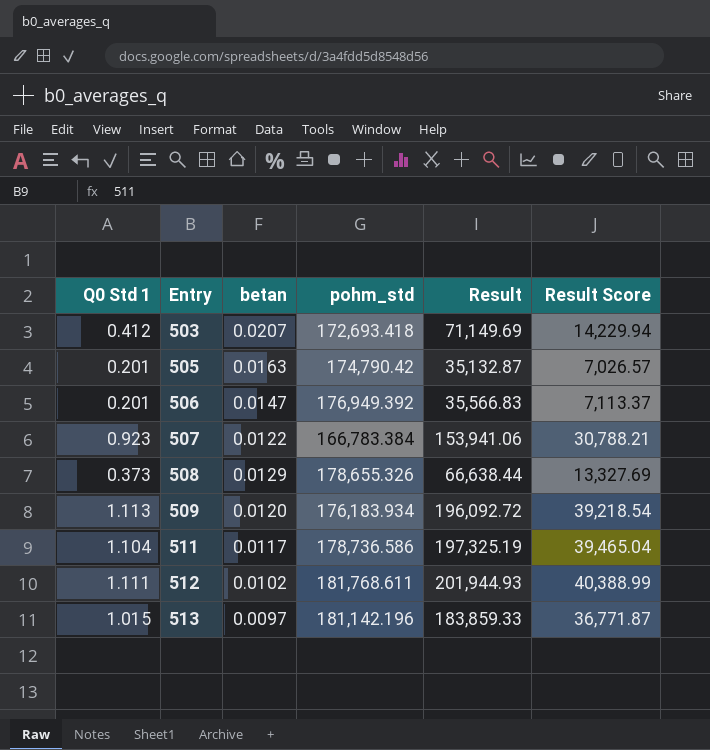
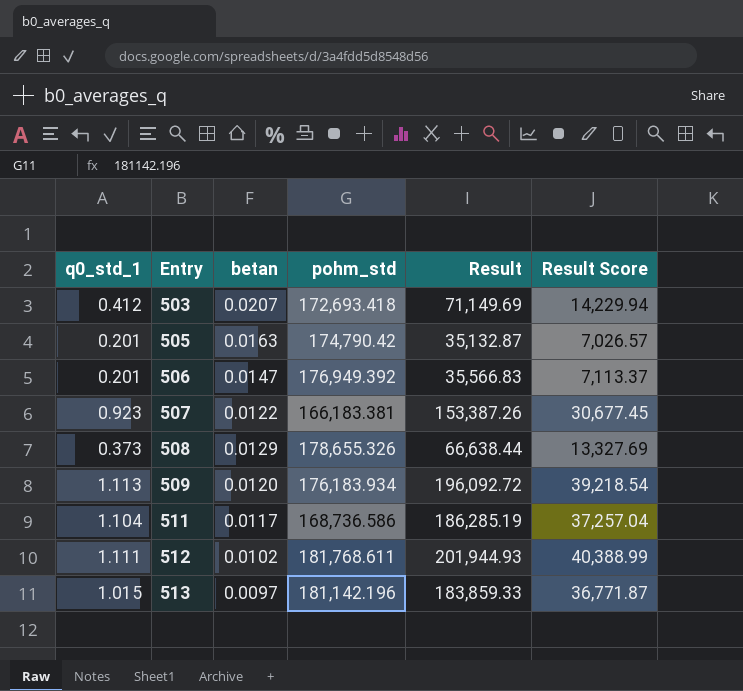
column name: Q0 Std 1 -> q0_std_1
507 | pohm_std: 166,783.384 -> 166,183.381
507 | Result: 153,941.06 -> 153,387.26
507 | Result Score: 30,788.21 -> 30,677.45
511 | pohm_std: 178,736.586 -> 168,736.586
511 | Result: 197,325.19 -> 186,285.19
511 | Result Score: 39,465.04 -> 37,257.04

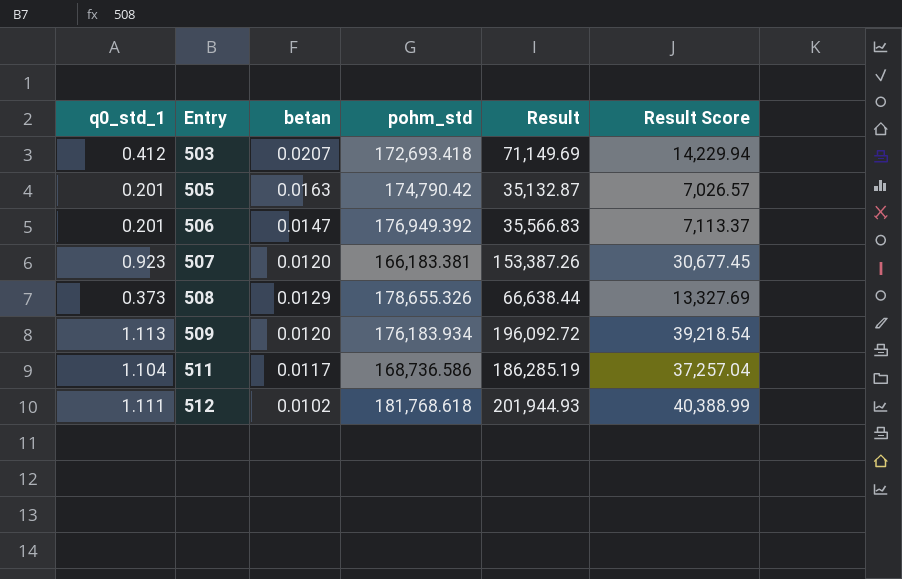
row 513: 1.015 | 0.0097 | 181,142.196 | 183,859.33 | 36,771.87 -> none
507 | betan: 0.0122 -> 0.0120
512 | pohm_std: 181,768.611 -> 181,768.618

